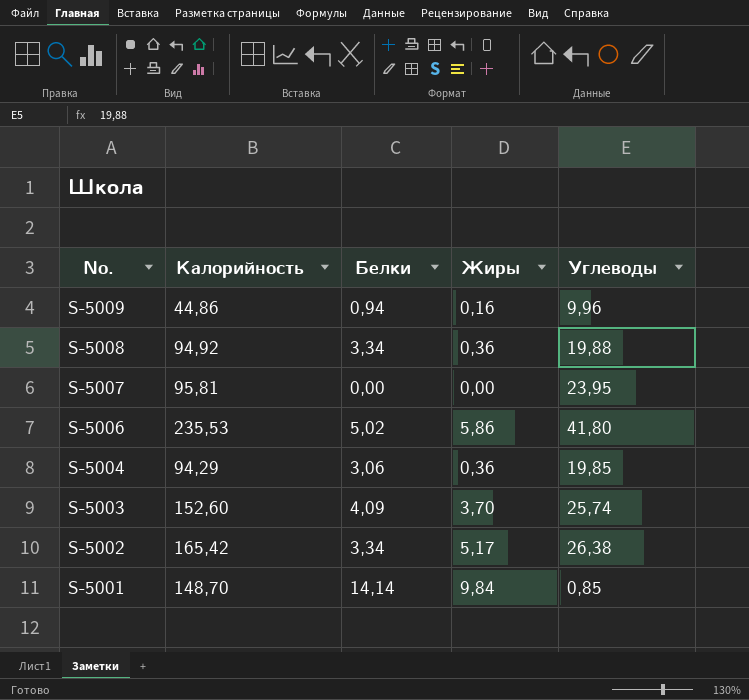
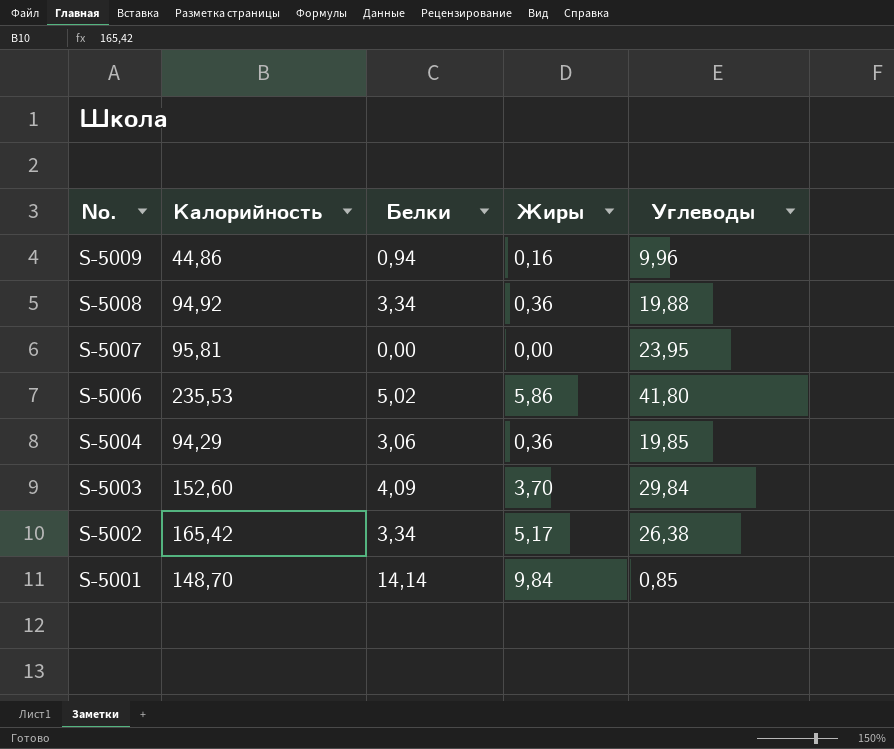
S-5003 | Углеводы: 25,74 -> 29,84

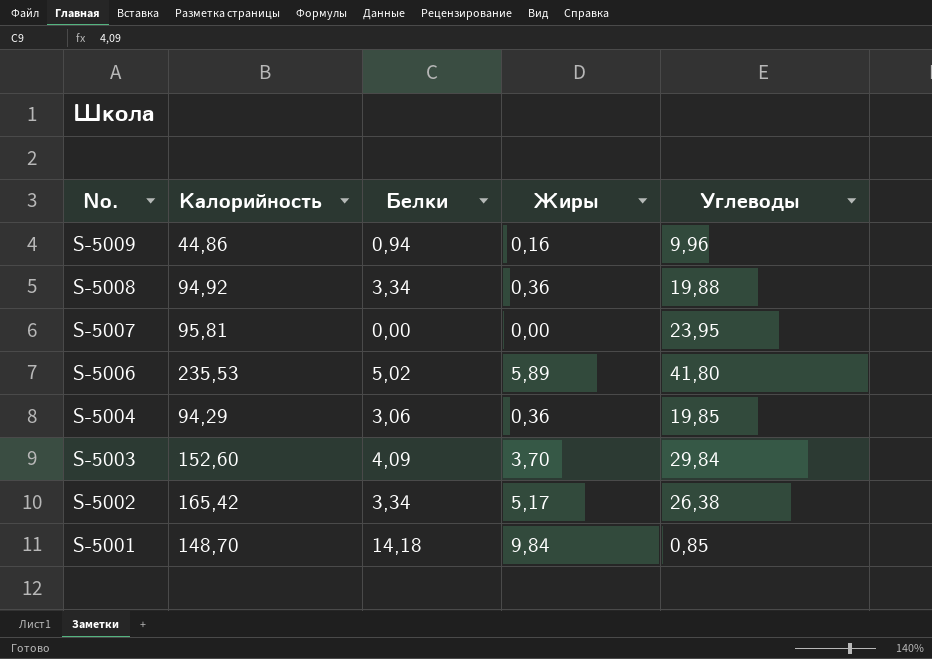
S-5006 | Жиры: 5,86 -> 5,89
S-5001 | Белки: 14,14 -> 14,18

